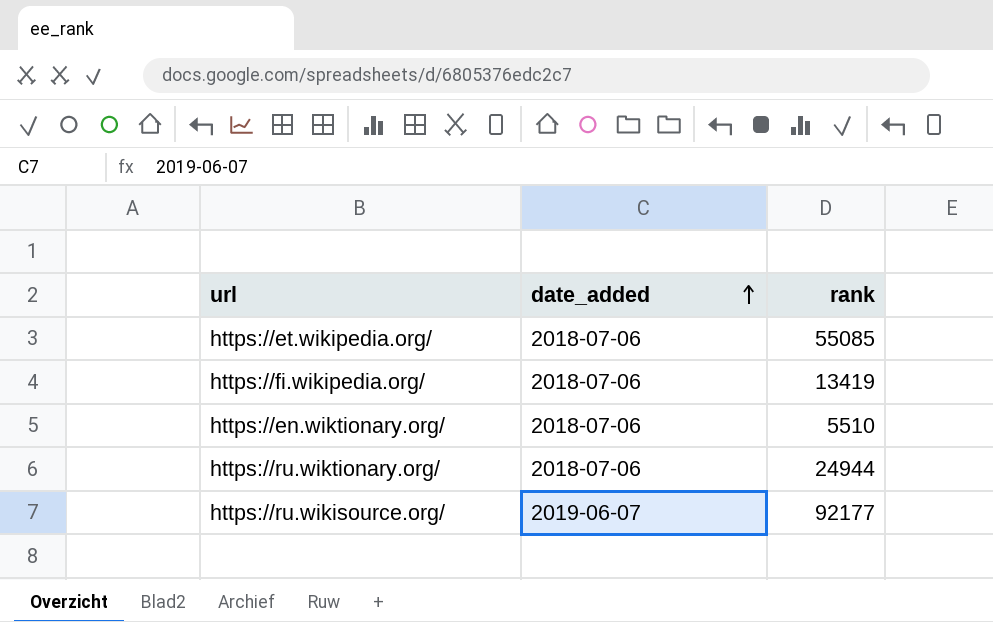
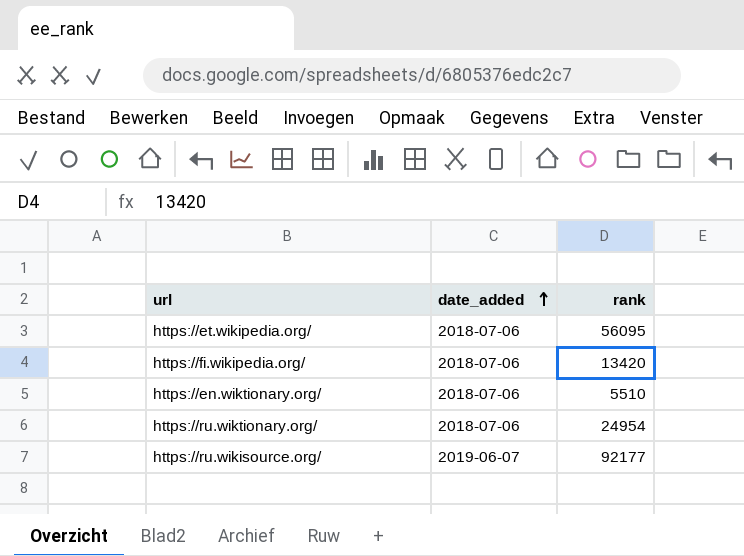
https://et.wikipedia.org/ | rank: 55085 -> 56095
https://fi.wikipedia.org/ | rank: 13419 -> 13420
https://ru.wiktionary.org/ | rank: 24944 -> 24954

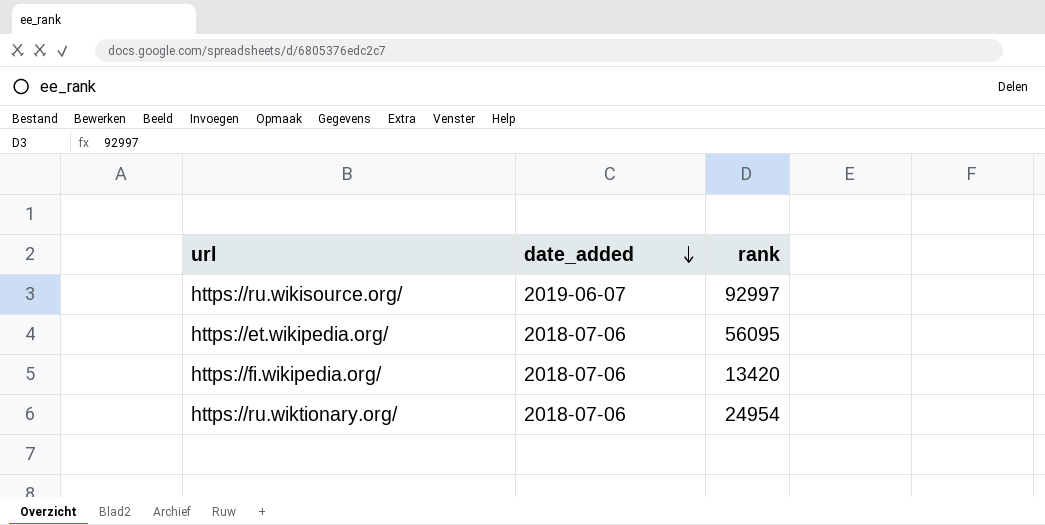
row order: date_added ascending -> date_added descending
row https://en.wiktionary.org/: 2018-07-06 | 5510 -> none
https://ru.wikisource.org/ | rank: 92177 -> 92997

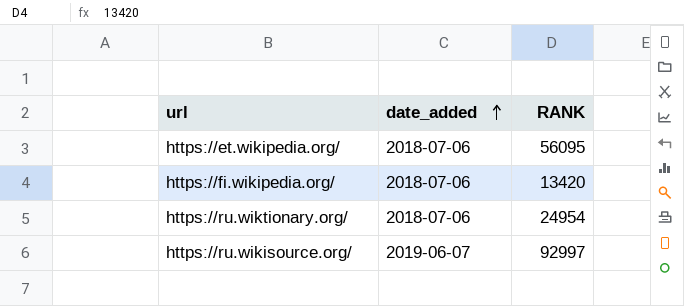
row order: date_added descending -> date_added ascending
column name: rank -> RANK

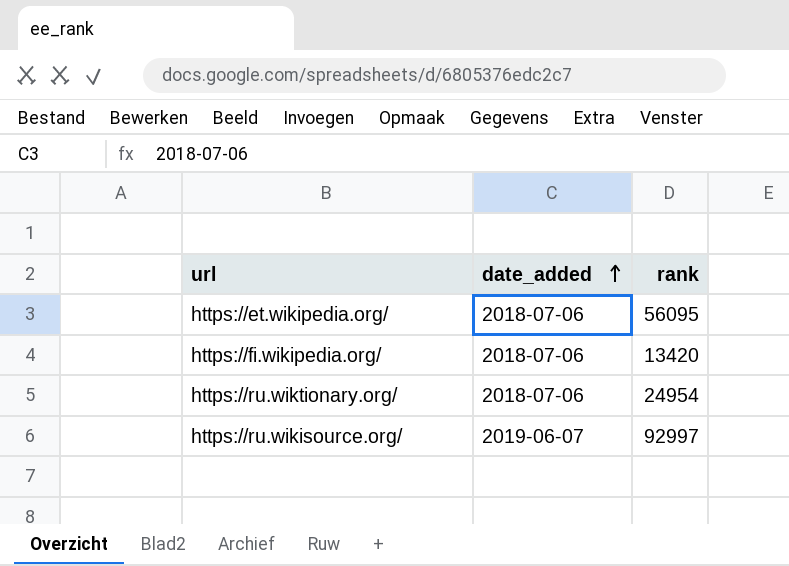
column name: RANK -> rank

